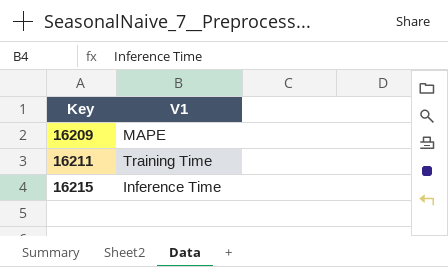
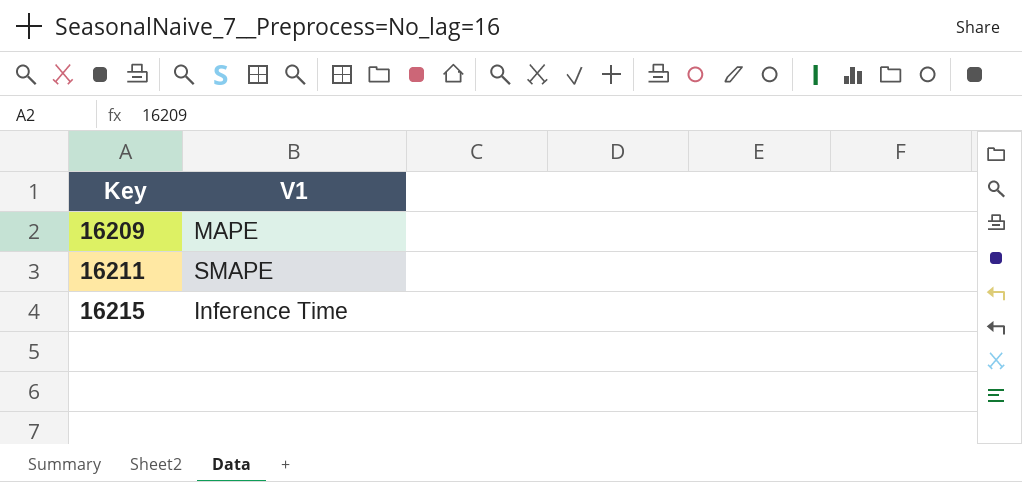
16211 | V1: Training Time -> SMAPE

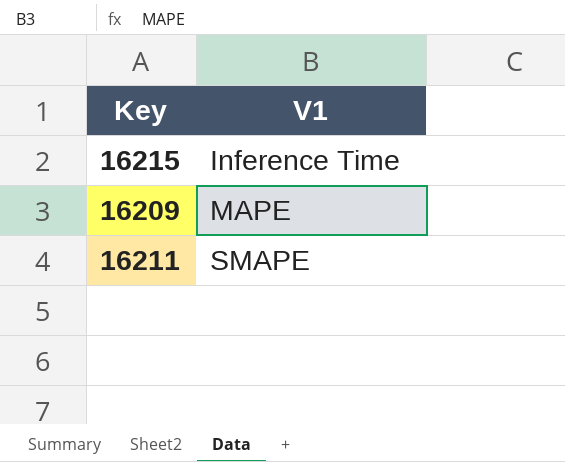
row order: Key ascending -> V1 ascending

